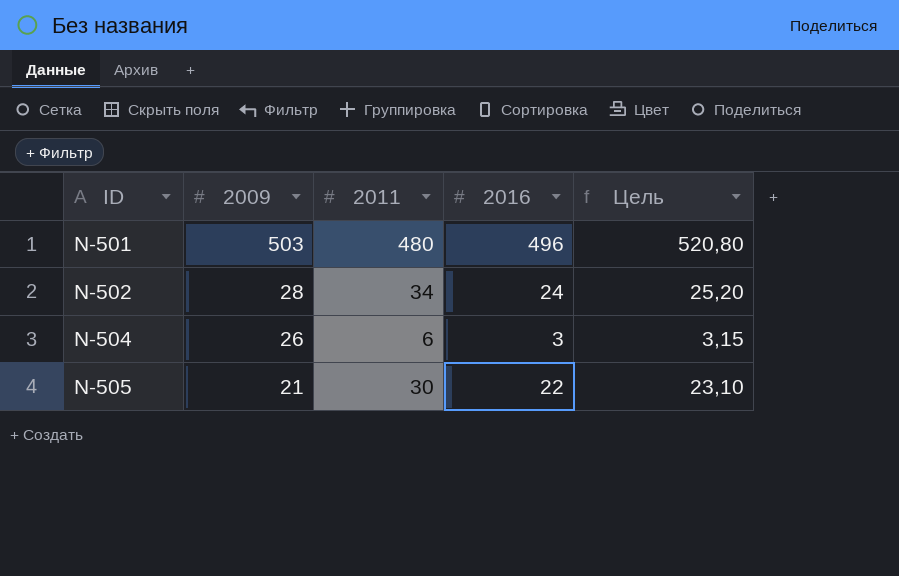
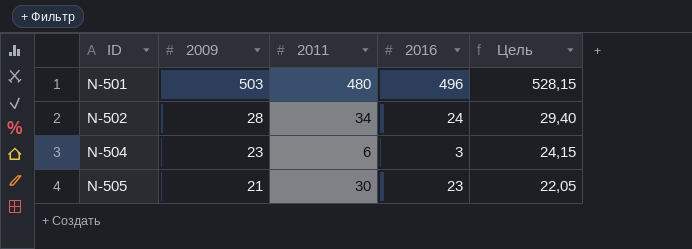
column Цель | formula: [2016] * 1,05 -> [2009] * 1,05
N-504 | 2009: 26 -> 23
N-505 | 2016: 22 -> 23

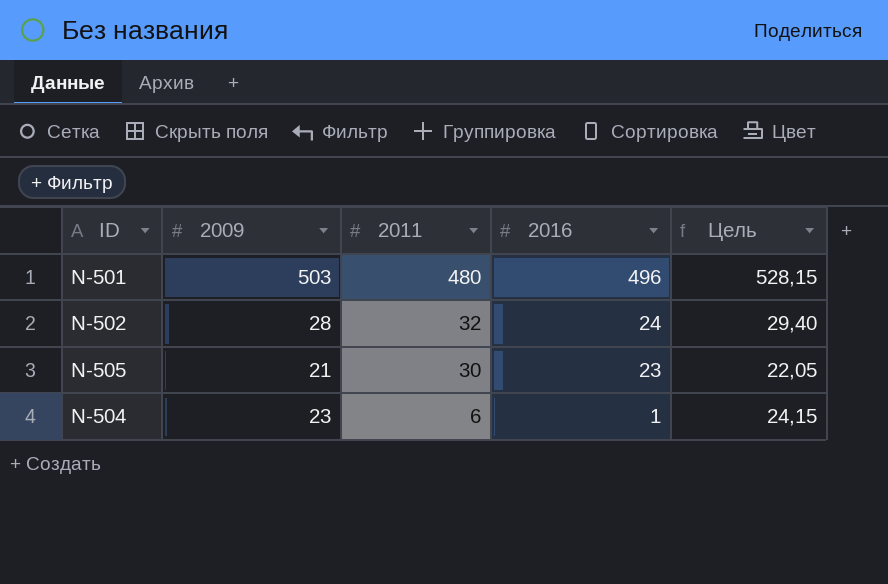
row order: ID ascending -> 2011 descending
N-502 | 2011: 34 -> 32
N-504 | 2016: 3 -> 1

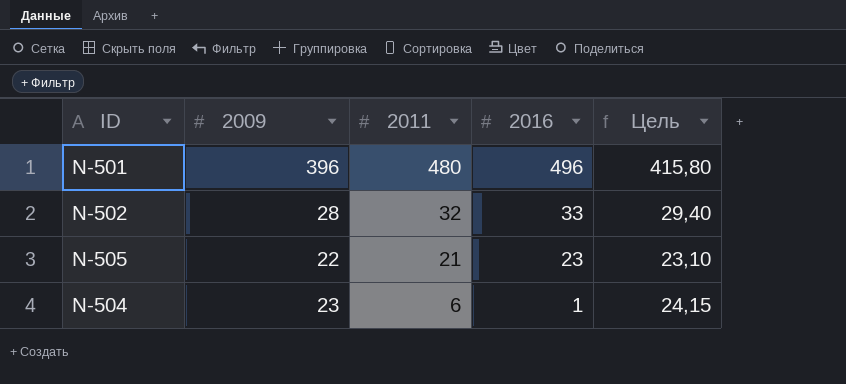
N-501 | 2009: 503 -> 396
N-501 | Цель: 528,15 -> 415,80
N-502 | 2016: 24 -> 33
N-505 | 2009: 21 -> 22
N-505 | 2011: 30 -> 21
N-505 | Цель: 22,05 -> 23,10

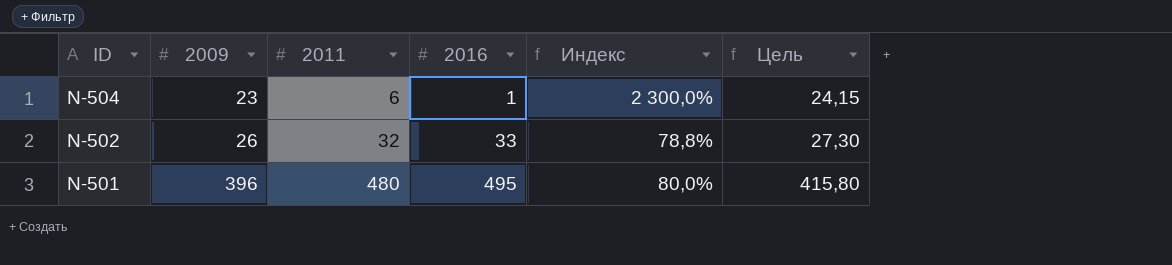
row order: 2011 descending -> ID descending
column Индекс | formula: none -> [2009] / [2016]
row N-505: 22 | 21 | 23 | 23,10 -> none
N-502 | 2009: 28 -> 26
N-502 | Цель: 29,40 -> 27,30
N-501 | 2016: 496 -> 495

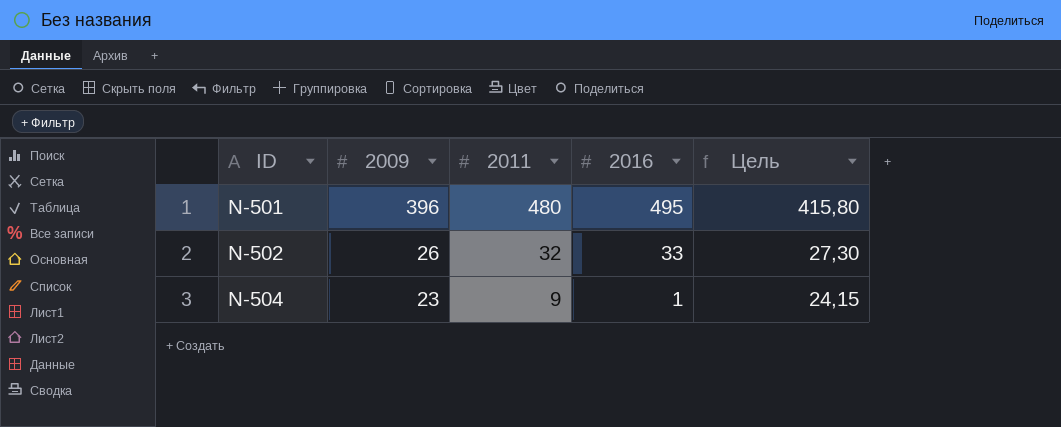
row order: ID descending -> ID ascending
column Индекс | formula: [2009] / [2016] -> none
N-504 | 2011: 6 -> 9

